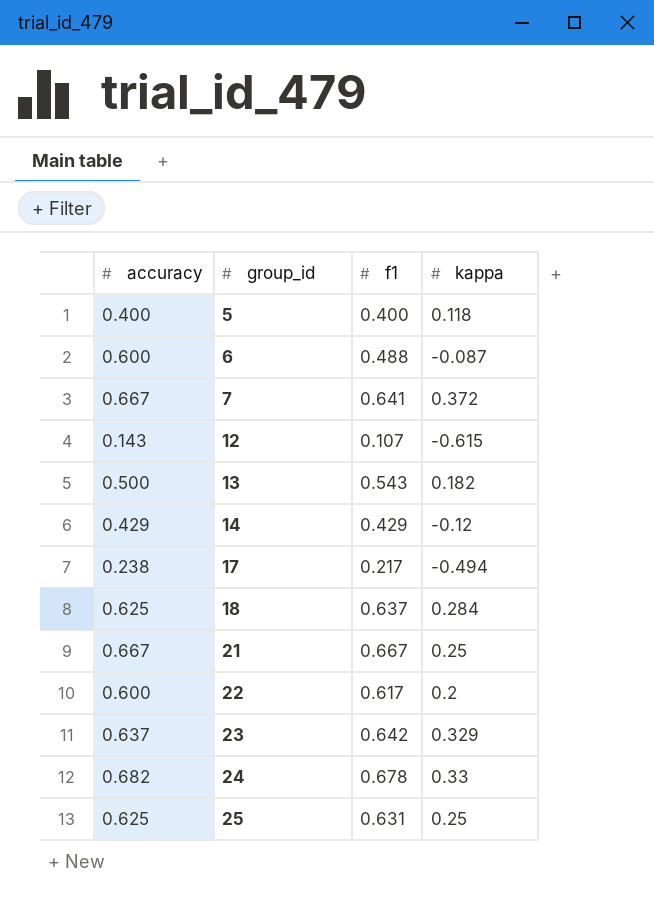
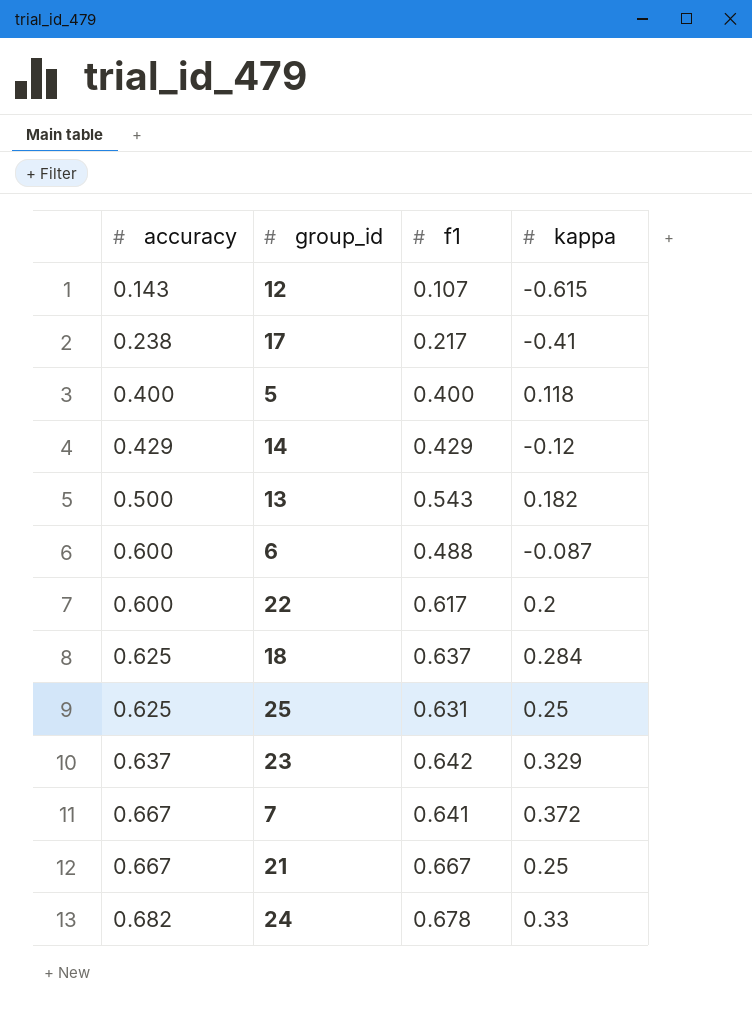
row order: group_id ascending -> accuracy ascending
17 | kappa: -0.494 -> -0.41

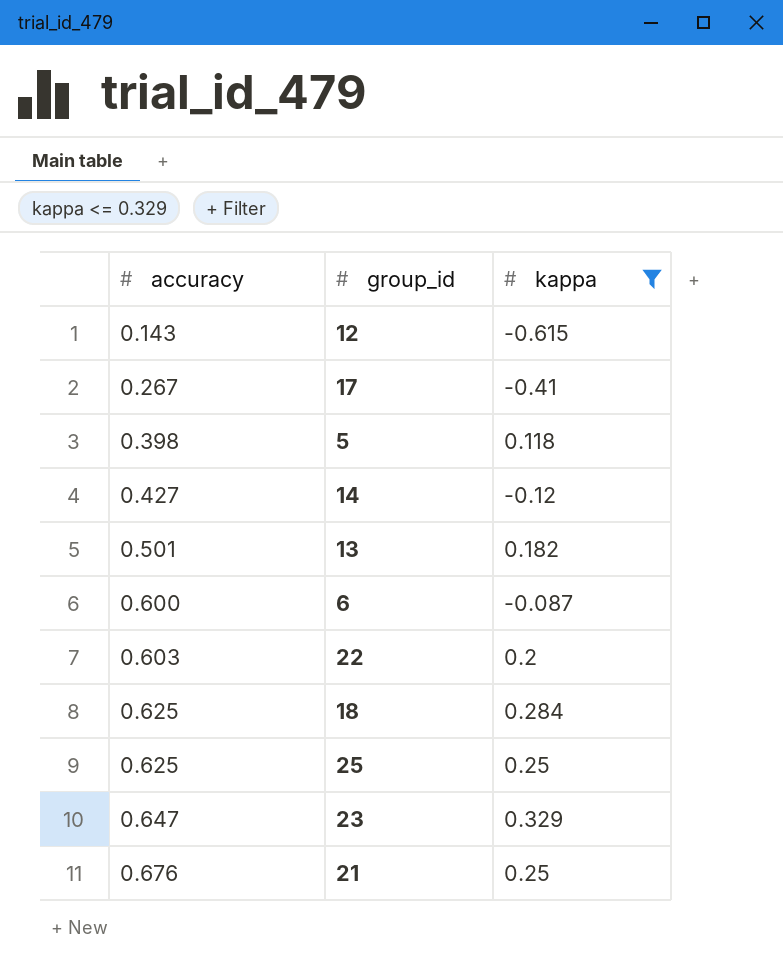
filter: none -> kappa <= 0.329
column f1 | position: 3 -> none
17 | accuracy: 0.238 -> 0.267
5 | accuracy: 0.400 -> 0.398
14 | accuracy: 0.429 -> 0.427
13 | accuracy: 0.500 -> 0.501
22 | accuracy: 0.600 -> 0.603
23 | accuracy: 0.637 -> 0.647
21 | accuracy: 0.667 -> 0.676

